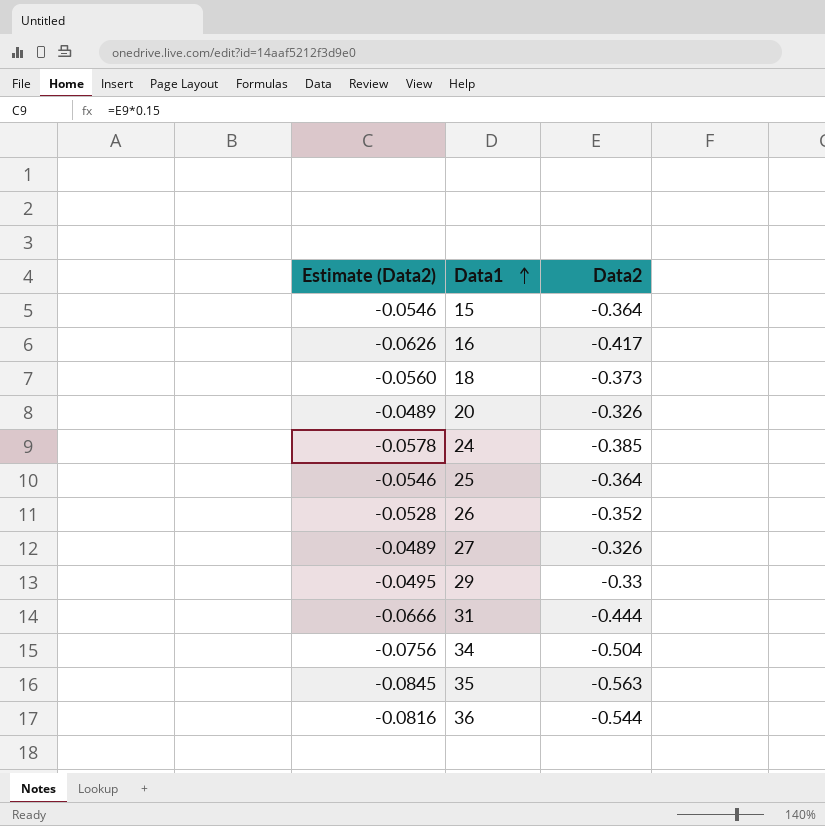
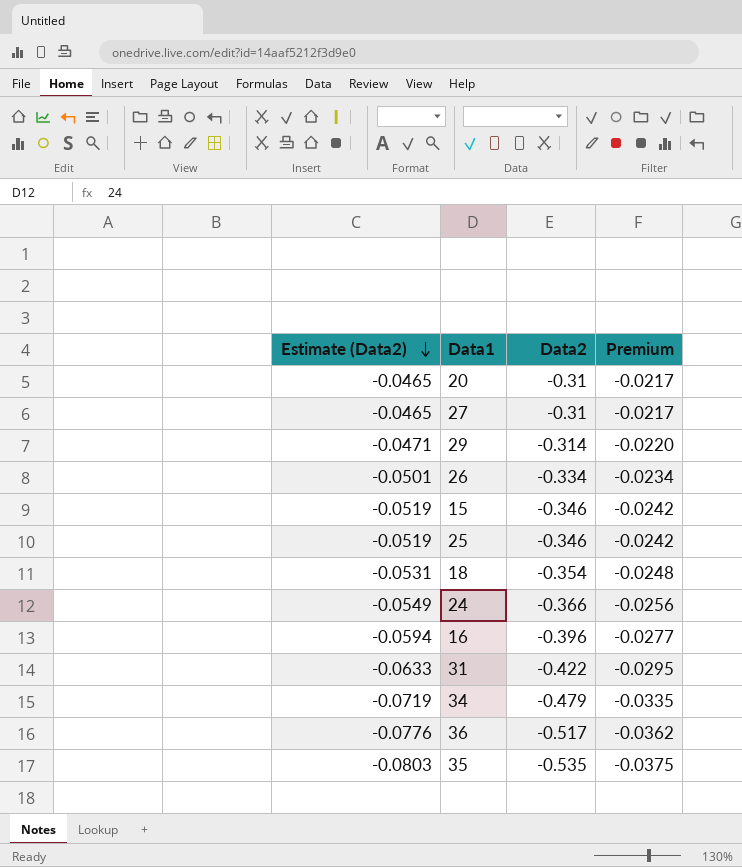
row order: Data1 ascending -> Estimate (Data2) descending
column Premium | formula: none -> [Data2] * 0.07
20 | Estimate (Data2): -0.0489 -> -0.0465
20 | Data2: -0.326 -> -0.31
27 | Estimate (Data2): -0.0489 -> -0.0465
27 | Data2: -0.326 -> -0.31
29 | Estimate (Data2): -0.0495 -> -0.0471
29 | Data2: -0.33 -> -0.314
26 | Estimate (Data2): -0.0528 -> -0.0501
26 | Data2: -0.352 -> -0.334
15 | Estimate (Data2): -0.0546 -> -0.0519
15 | Data2: -0.364 -> -0.346
25 | Estimate (Data2): -0.0546 -> -0.0519
25 | Data2: -0.364 -> -0.346
18 | Estimate (Data2): -0.0560 -> -0.0531
18 | Data2: -0.373 -> -0.354
24 | Estimate (Data2): -0.0578 -> -0.0549
24 | Data2: -0.385 -> -0.366
16 | Estimate (Data2): -0.0626 -> -0.0594
16 | Data2: -0.417 -> -0.396
31 | Estimate (Data2): -0.0666 -> -0.0633
31 | Data2: -0.444 -> -0.422
34 | Estimate (Data2): -0.0756 -> -0.0719
34 | Data2: -0.504 -> -0.479
36 | Estimate (Data2): -0.0816 -> -0.0776
36 | Data2: -0.544 -> -0.517
35 | Estimate (Data2): -0.0845 -> -0.0803
35 | Data2: -0.563 -> -0.535

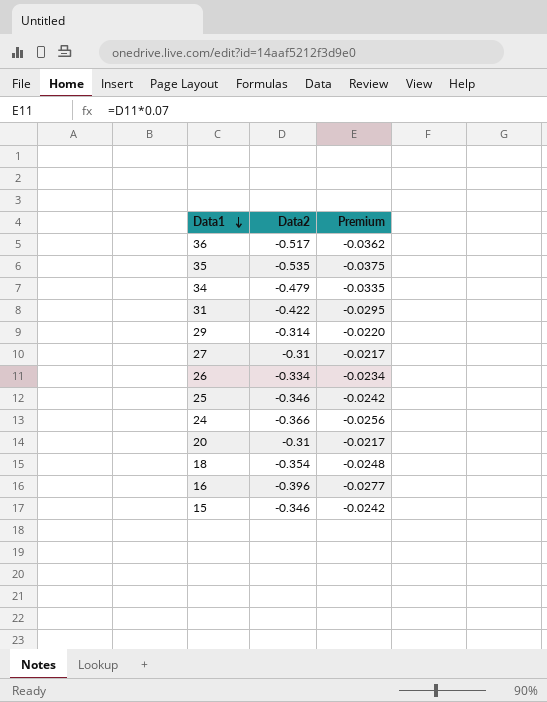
row order: Estimate (Data2) descending -> Data1 descending
column Estimate (Data2) | formula: [Data2] * 0.15 -> none

